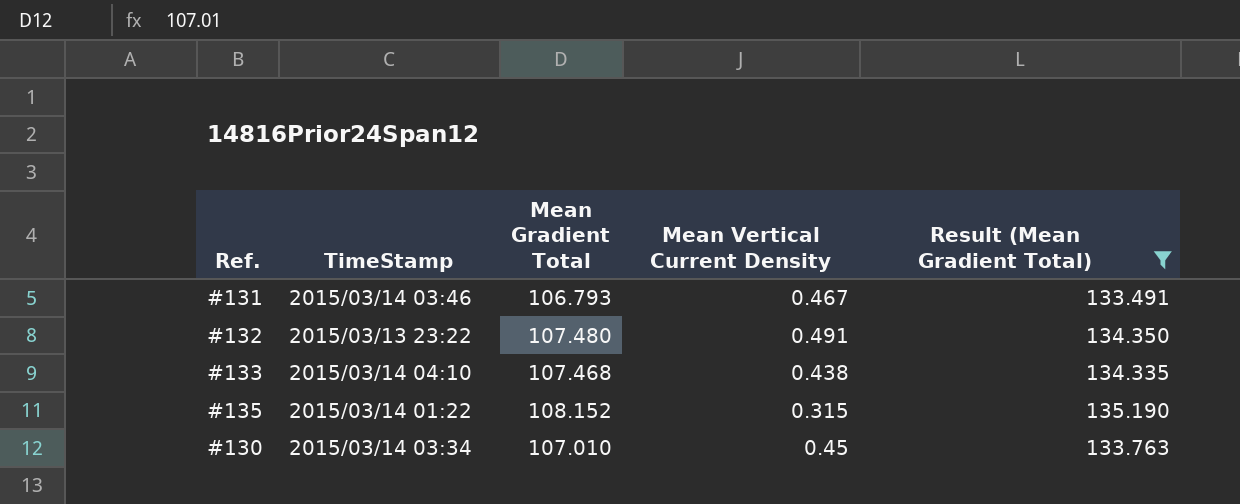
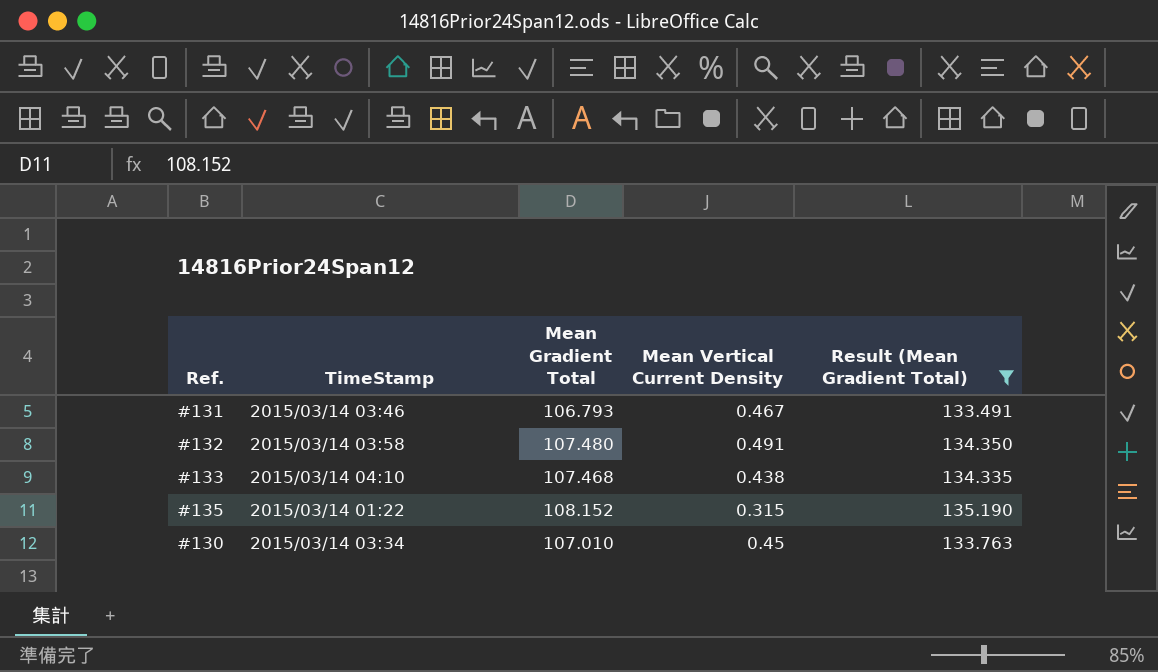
#132 | TimeStamp: 2015/03/13 23:22 -> 2015/03/14 03:58

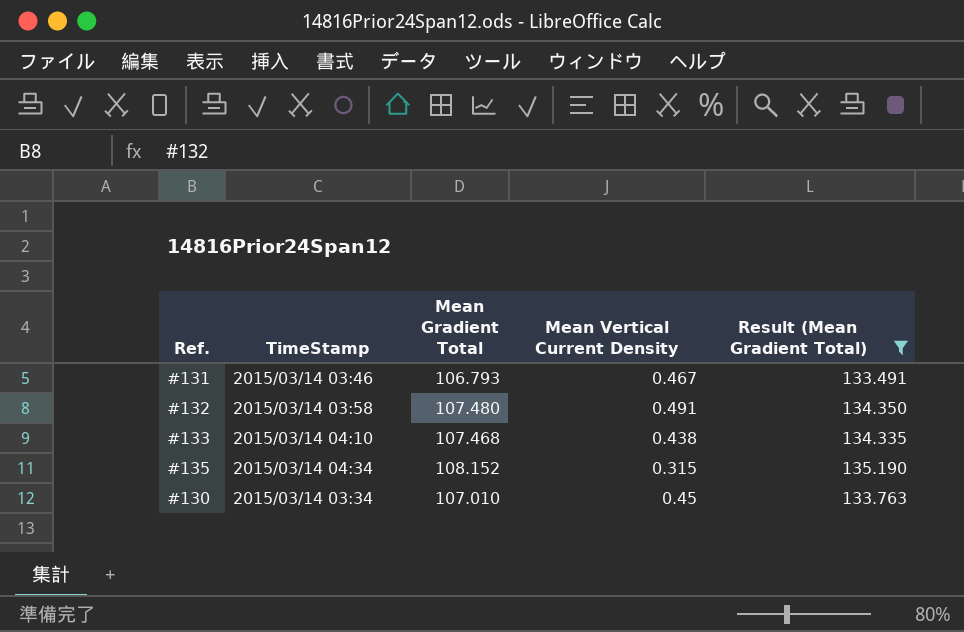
#135 | TimeStamp: 2015/03/14 01:22 -> 2015/03/14 04:34

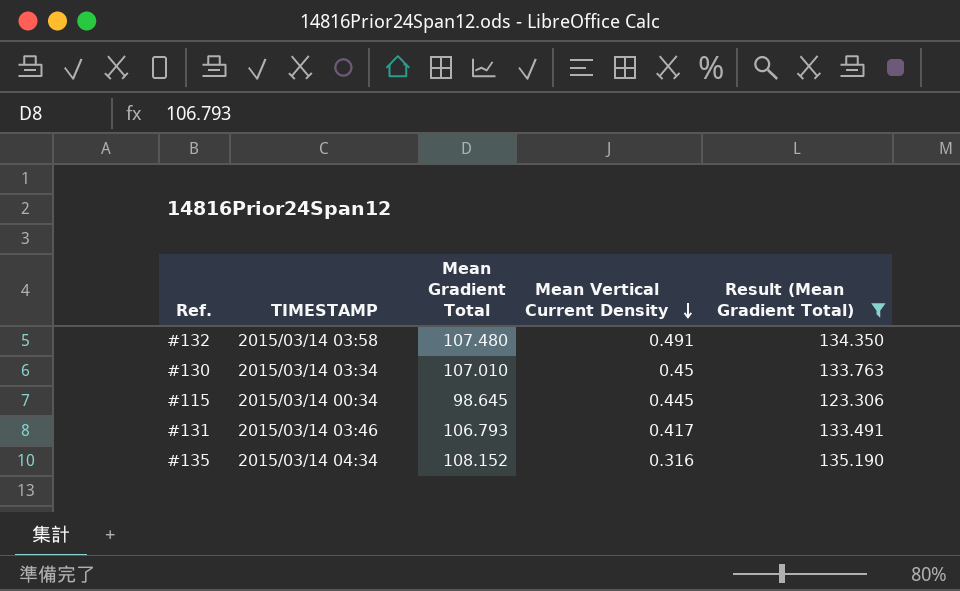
row order: none -> Mean Vertical Current Density descending
column name: TimeStamp -> TIMESTAMP
row #133: 2015/03/14 04:10 | 107.468 | 0.438 | 134.335 -> none
row #115: none -> 2015/03/14 00:34 | 98.645 | 0.445 | 123.306
#131 | Mean Vertical Current Density: 0.467 -> 0.417
#135 | Mean Vertical Current Density: 0.315 -> 0.316

